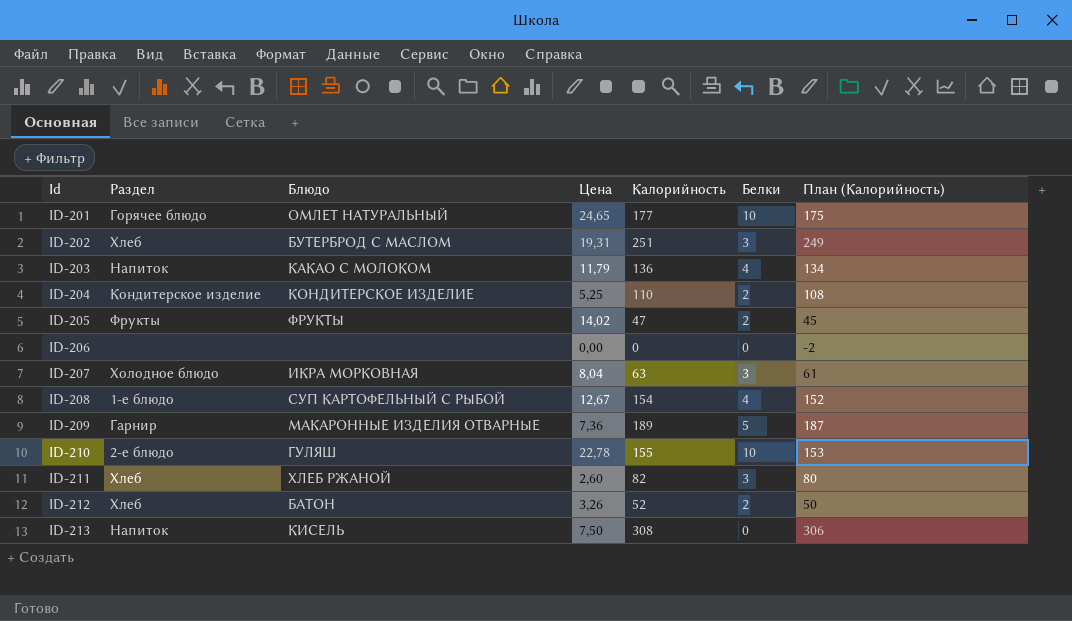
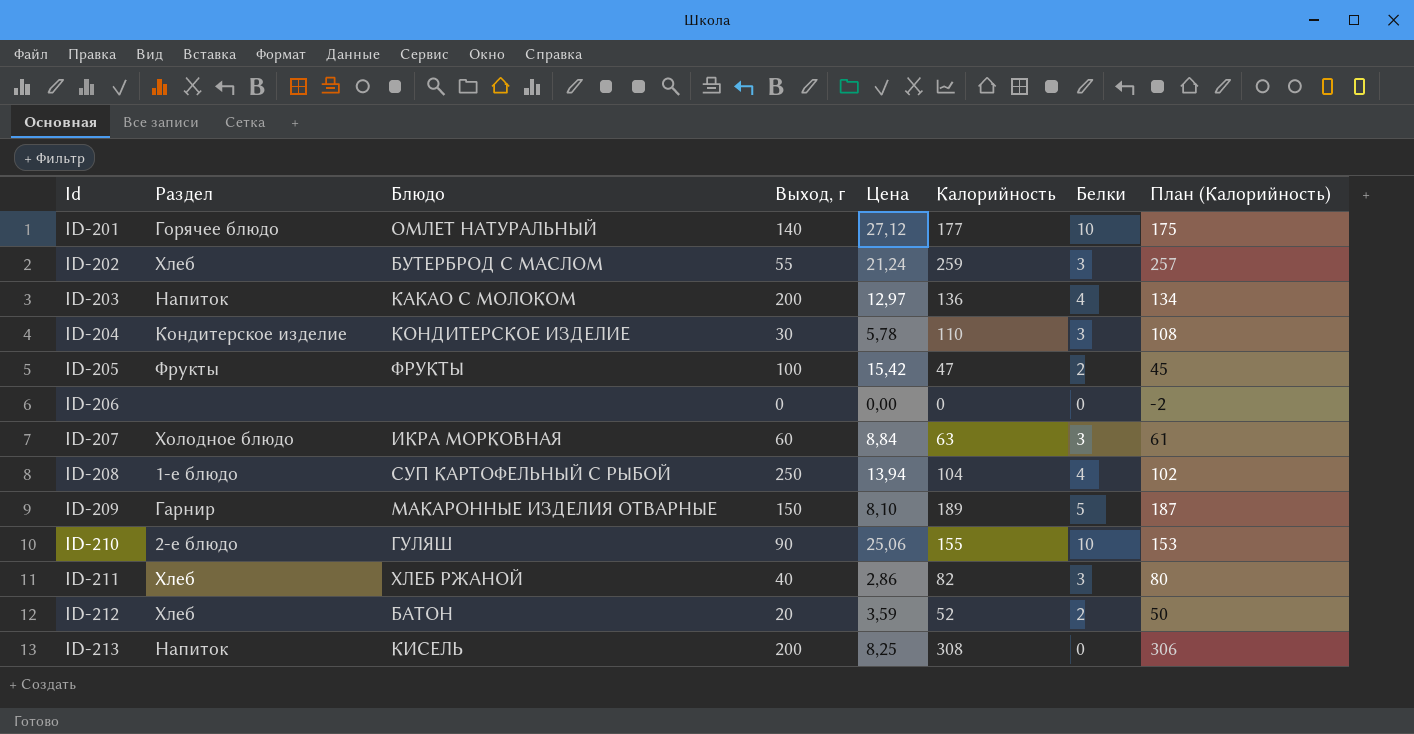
column Выход, г | position: none -> 4
ID-201 | Цена: 24,65 -> 27,12
ID-202 | Цена: 19,31 -> 21,24
ID-202 | Калорийность: 251 -> 259
ID-202 | План (Калорийность): 249 -> 257
ID-203 | Цена: 11,79 -> 12,97
ID-204 | Цена: 5,25 -> 5,78
ID-204 | Белки: 2 -> 3
ID-205 | Цена: 14,02 -> 15,42
ID-207 | Цена: 8,04 -> 8,84
ID-208 | Цена: 12,67 -> 13,94
ID-208 | Калорийность: 154 -> 104
ID-208 | План (Калорийность): 152 -> 102
ID-209 | Цена: 7,36 -> 8,10
ID-210 | Цена: 22,78 -> 25,06
ID-211 | Цена: 2,60 -> 2,86
ID-212 | Цена: 3,26 -> 3,59
ID-213 | Цена: 7,50 -> 8,25

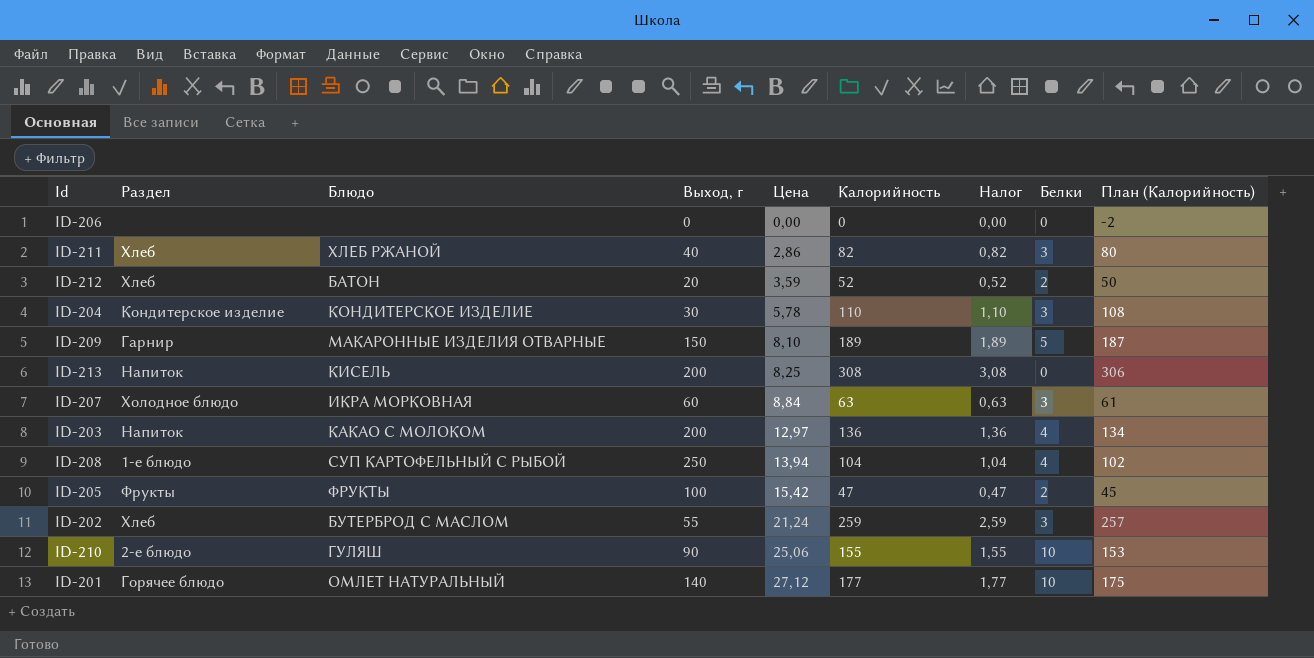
row order: Id ascending -> Цена ascending
column Налог | formula: none -> [Калорийность] * 0,01

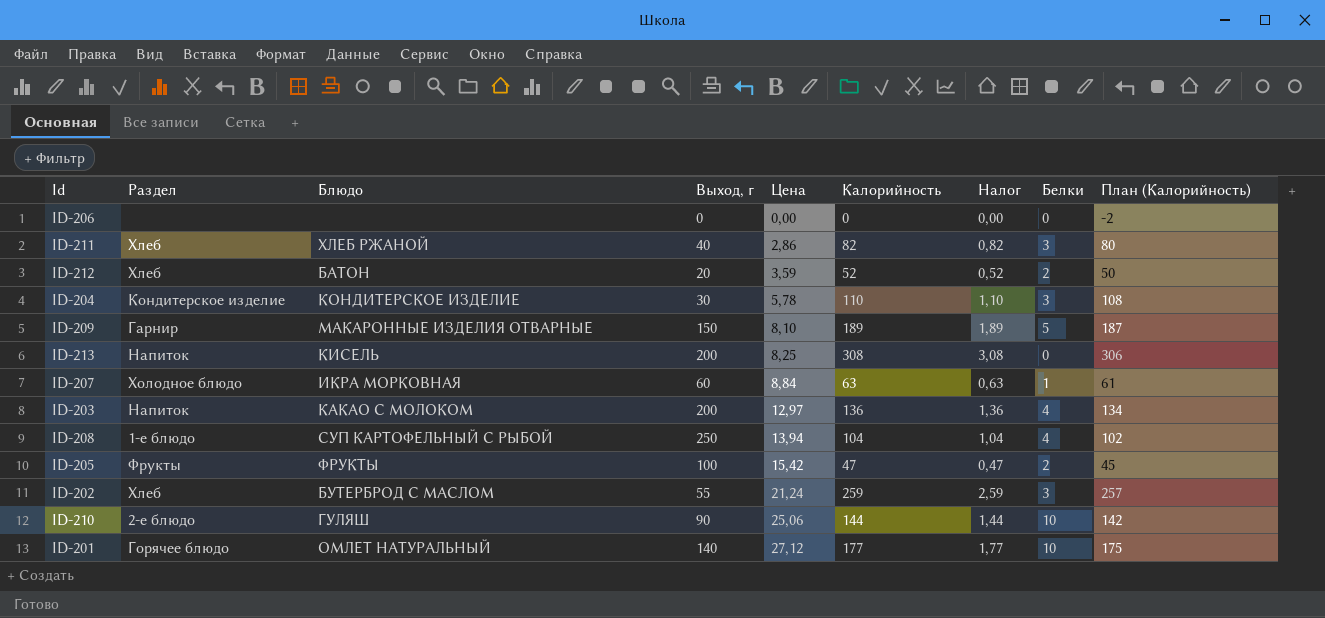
ID-207 | Белки: 3 -> 1
ID-210 | Калорийность: 155 -> 144
ID-210 | Налог: 1,55 -> 1,44
ID-210 | План (Калорийность): 153 -> 142

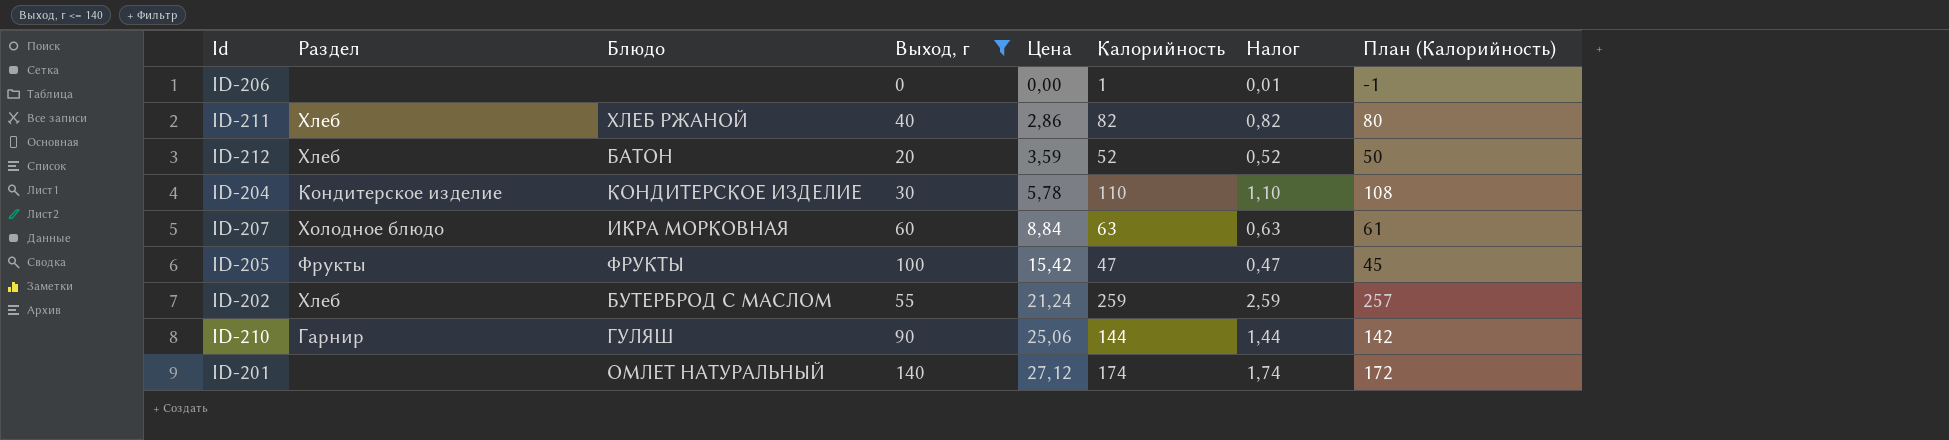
filter: none -> Выход, г <= 140
column Белки | position: 8 -> none
ID-206 | Калорийность: 0 -> 1
ID-206 | Налог: 0,00 -> 0,01
ID-206 | План (Калорийность): -2 -> -1
ID-210 | Раздел: 2-е блюдо -> Гарнир
ID-201 | Раздел: Горячее блюдо -> none
ID-201 | Калорийность: 177 -> 174
ID-201 | Налог: 1,77 -> 1,74
ID-201 | План (Калорийность): 175 -> 172

